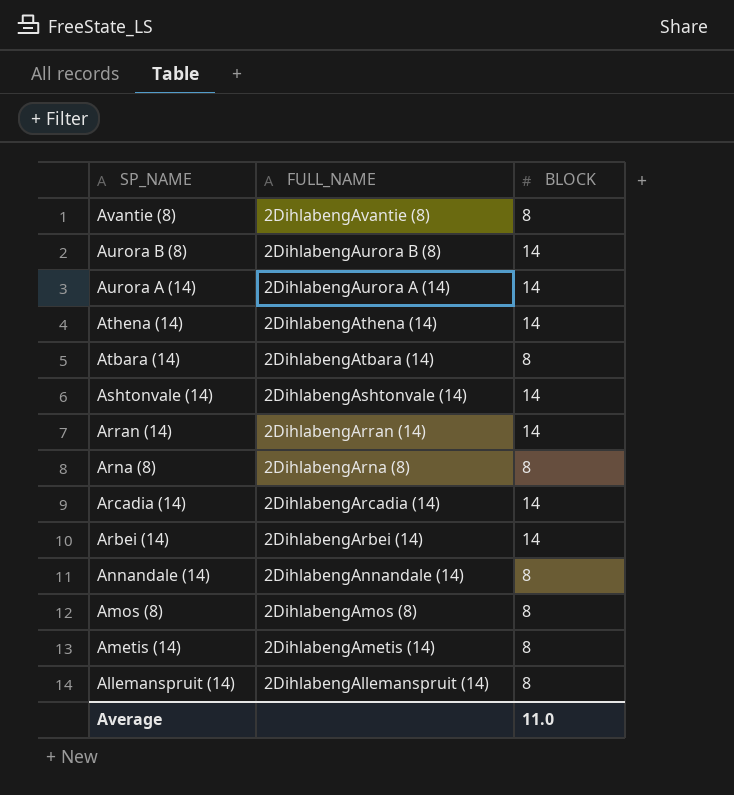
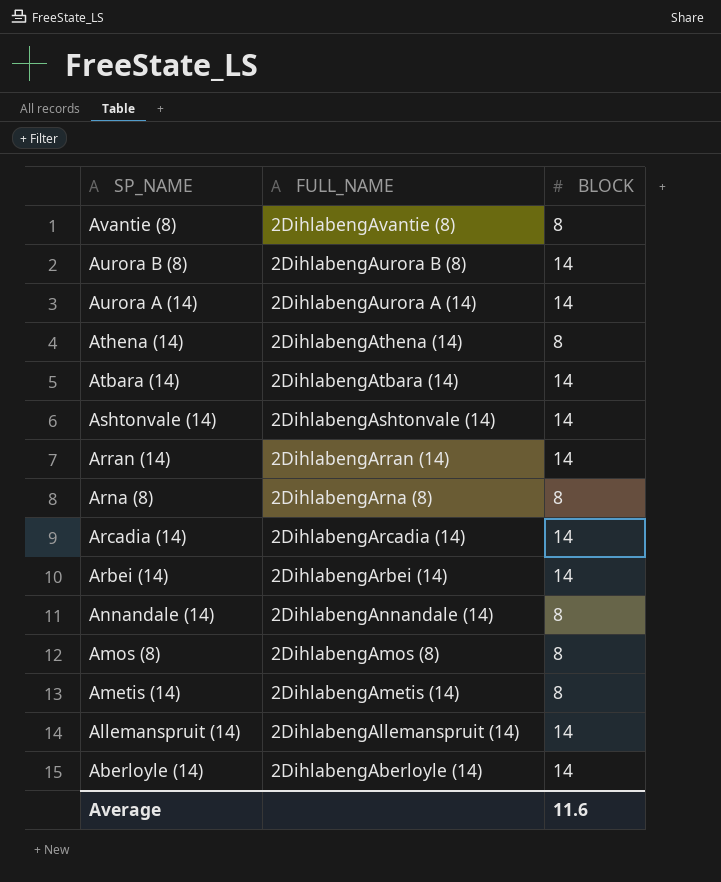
Athena (14) | BLOCK: 14 -> 8
Atbara (14) | BLOCK: 8 -> 14
Allemanspruit (14) | BLOCK: 8 -> 14
row Aberloyle (14): none -> 2DihlabengAberloyle (14) | 14
Average | BLOCK: 11.0 -> 11.6

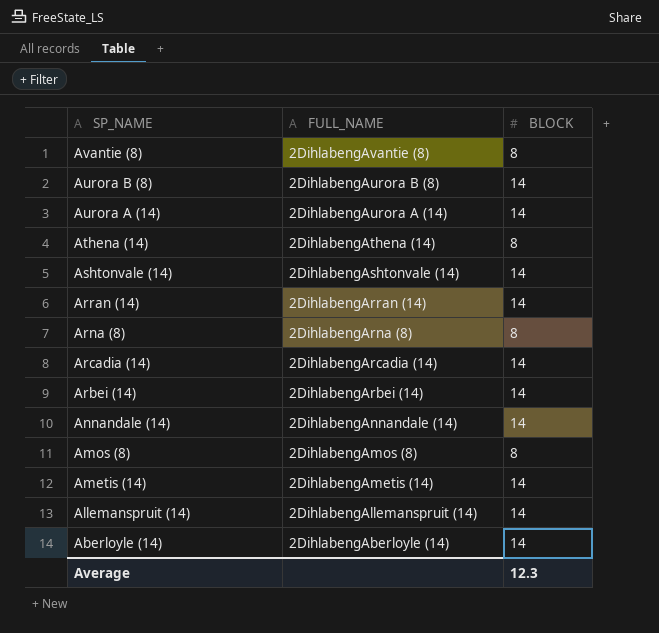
row Atbara (14): 2DihlabengAtbara (14) | 14 -> none
Annandale (14) | BLOCK: 8 -> 14
Ametis (14) | BLOCK: 8 -> 14
Average | BLOCK: 11.6 -> 12.3

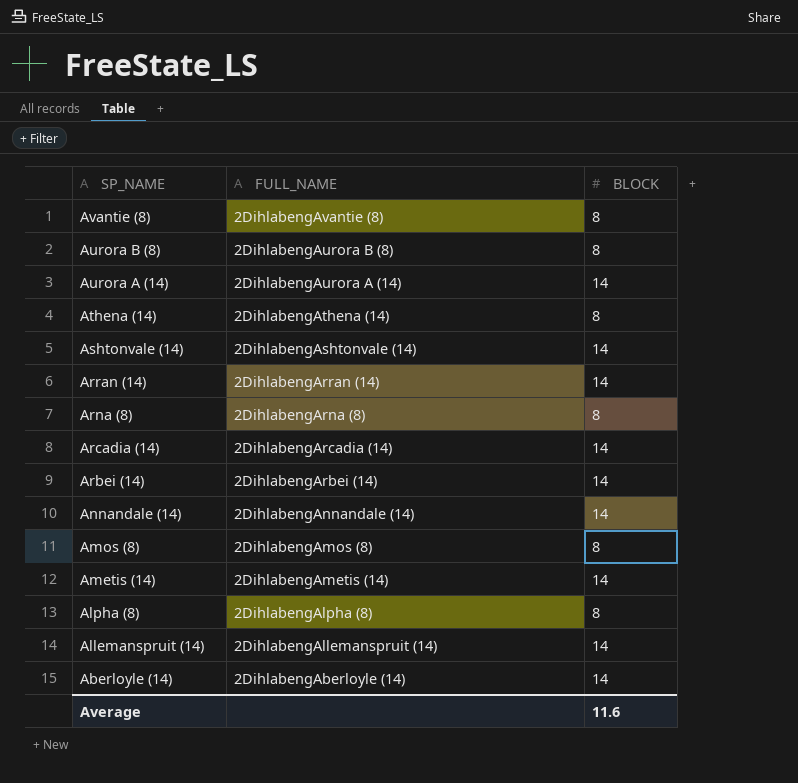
Aurora B (8) | BLOCK: 14 -> 8
row Alpha (8): none -> 2DihlabengAlpha (8) | 8
Average | BLOCK: 12.3 -> 11.6

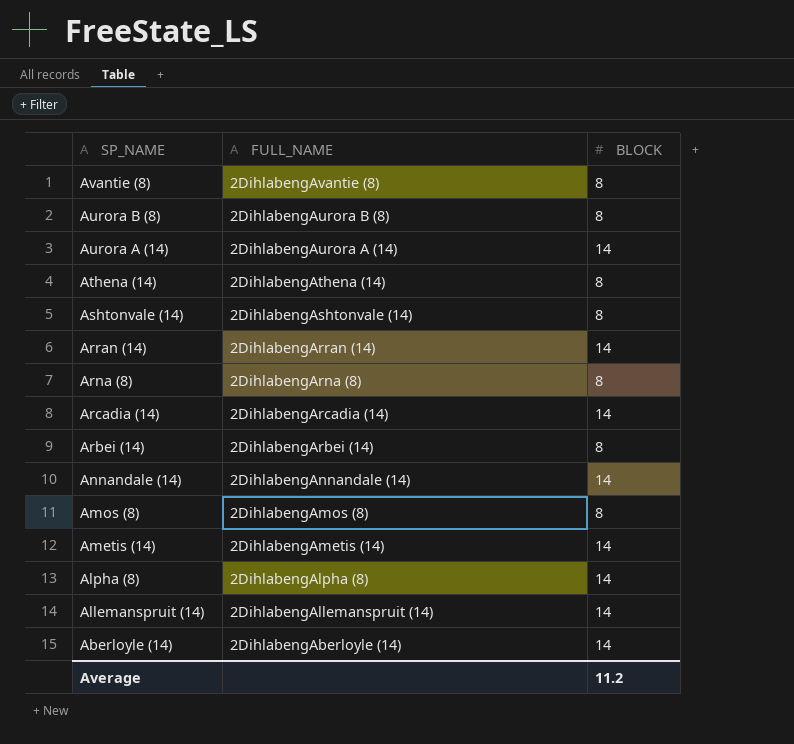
Ashtonvale (14) | BLOCK: 14 -> 8
Arbei (14) | BLOCK: 14 -> 8
Alpha (8) | BLOCK: 8 -> 14
Average | BLOCK: 11.6 -> 11.2

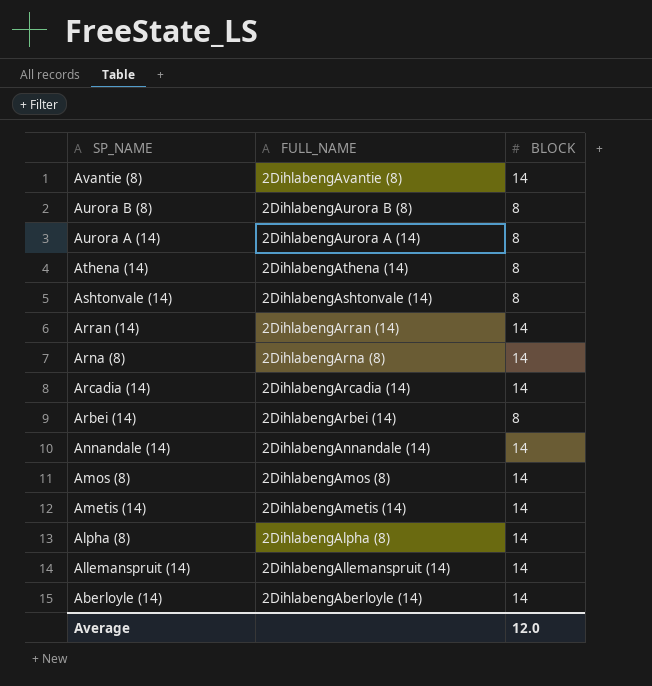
Avantie (8) | BLOCK: 8 -> 14
Aurora A (14) | BLOCK: 14 -> 8
Arna (8) | BLOCK: 8 -> 14
Amos (8) | BLOCK: 8 -> 14
Average | BLOCK: 11.2 -> 12.0

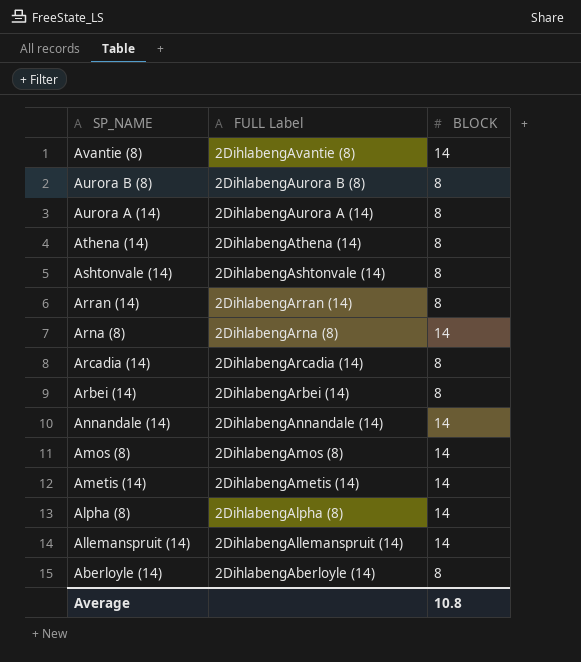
column name: FULL_NAME -> FULL Label
Arran (14) | BLOCK: 14 -> 8
Arcadia (14) | BLOCK: 14 -> 8
Aberloyle (14) | BLOCK: 14 -> 8
Average | BLOCK: 12.0 -> 10.8

